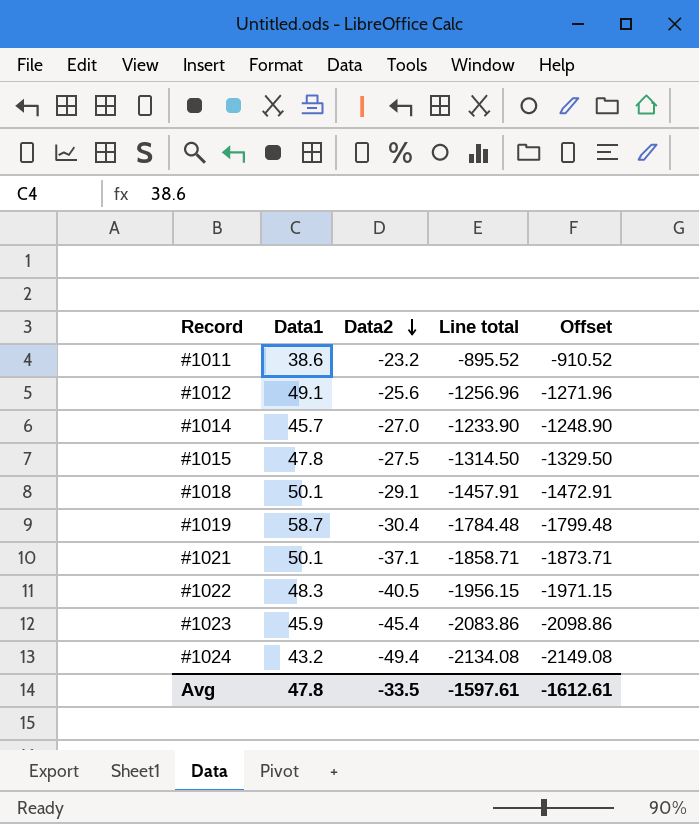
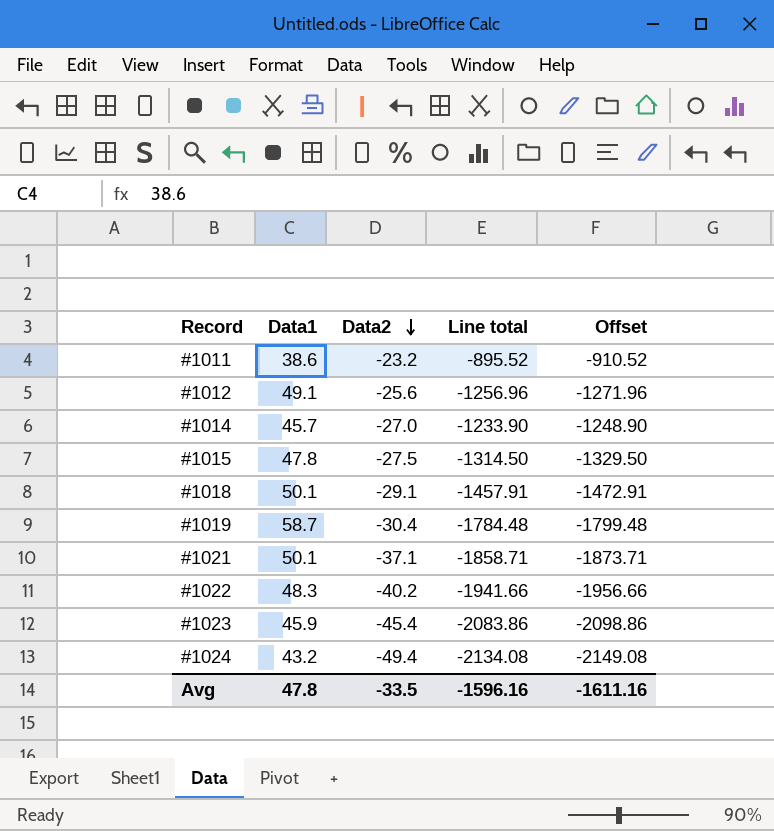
#1022 | Data2: -40.5 -> -40.2
#1022 | Line total: -1956.15 -> -1941.66
#1022 | Offset: -1971.15 -> -1956.66
Avg | Line total: -1597.61 -> -1596.16
Avg | Offset: -1612.61 -> -1611.16

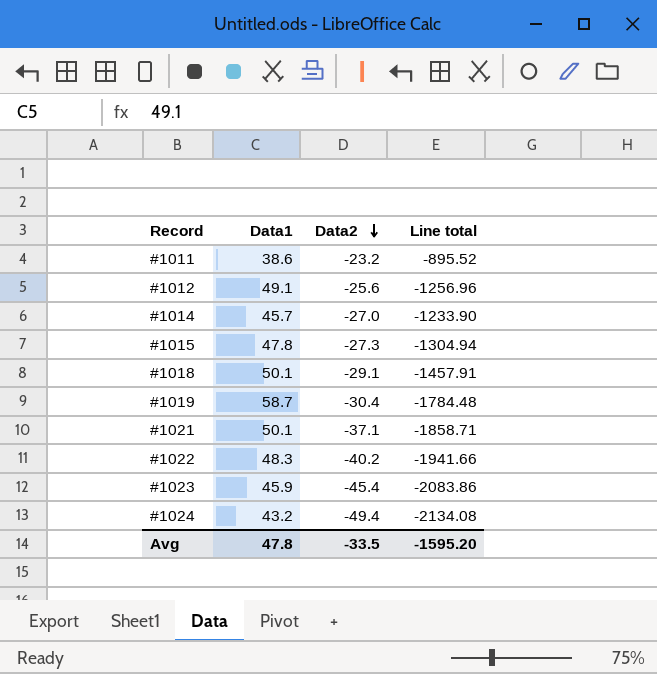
column Offset | formula: [Line total] - 15 -> none
#1015 | Data2: -27.5 -> -27.3
#1015 | Line total: -1314.50 -> -1304.94
Avg | Line total: -1596.16 -> -1595.20

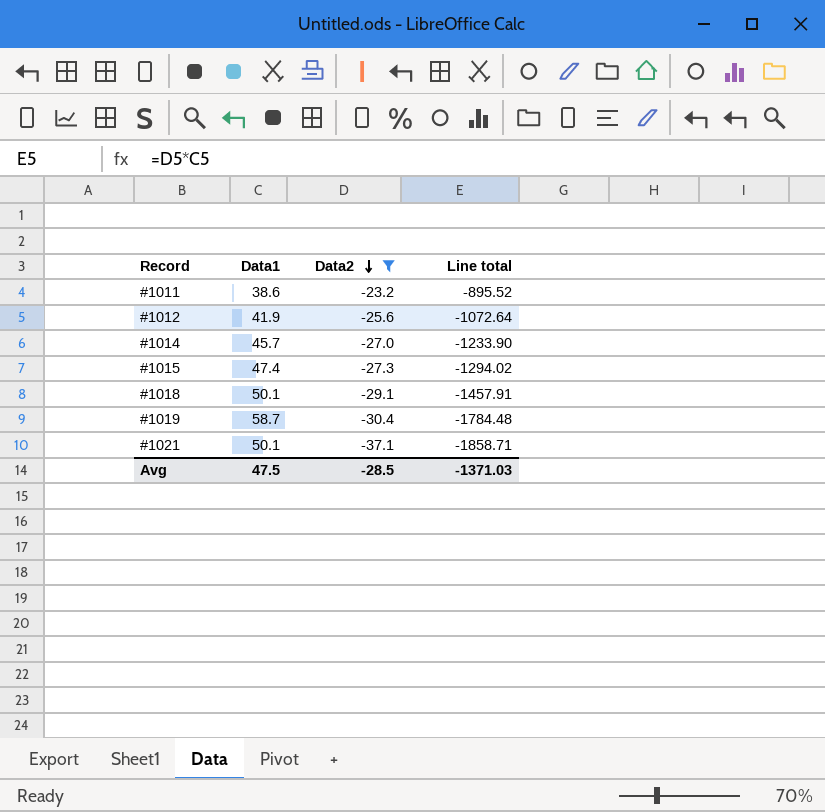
filter: none -> Data2 >= -37.1
#1012 | Data1: 49.1 -> 41.9
#1012 | Line total: -1256.96 -> -1072.64
#1015 | Data1: 47.8 -> 47.4
#1015 | Line total: -1304.94 -> -1294.02
Avg | Data1: 47.8 -> 47.5
Avg | Data2: -33.5 -> -28.5
Avg | Line total: -1595.20 -> -1371.03

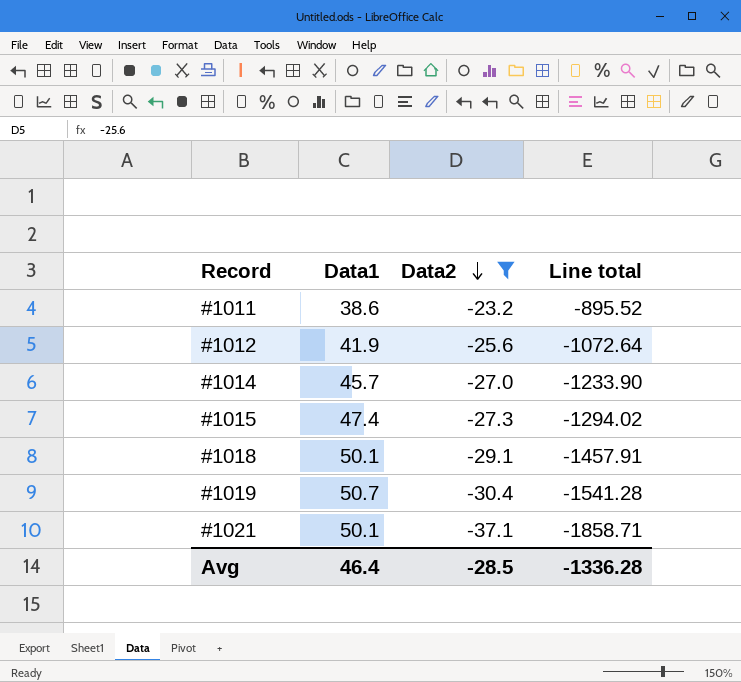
#1019 | Data1: 58.7 -> 50.7
#1019 | Line total: -1784.48 -> -1541.28
Avg | Data1: 47.5 -> 46.4
Avg | Line total: -1371.03 -> -1336.28

